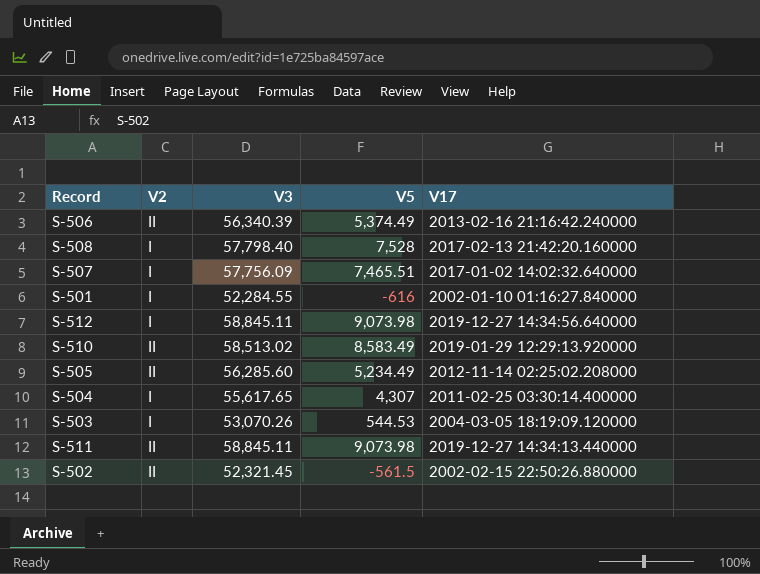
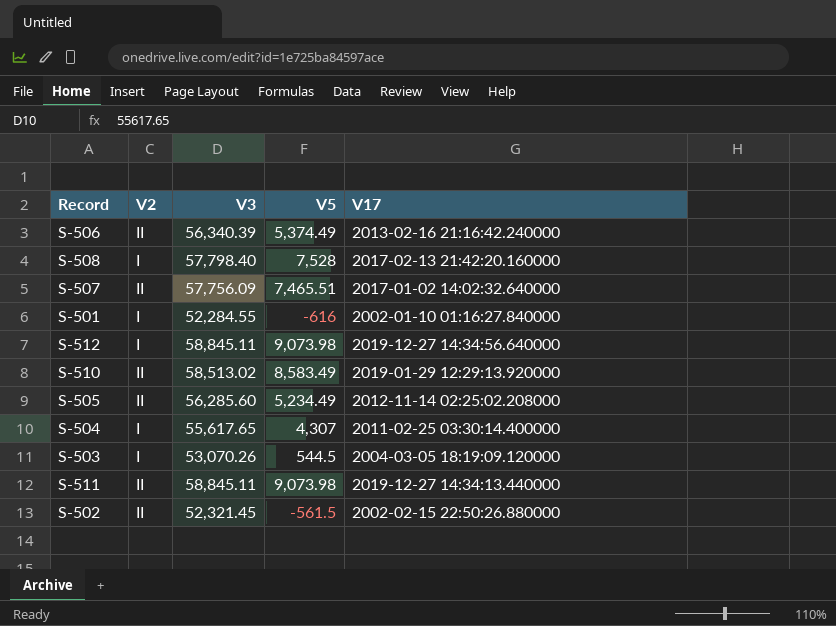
S-507 | V2: I -> II
S-503 | V5: 544.53 -> 544.5

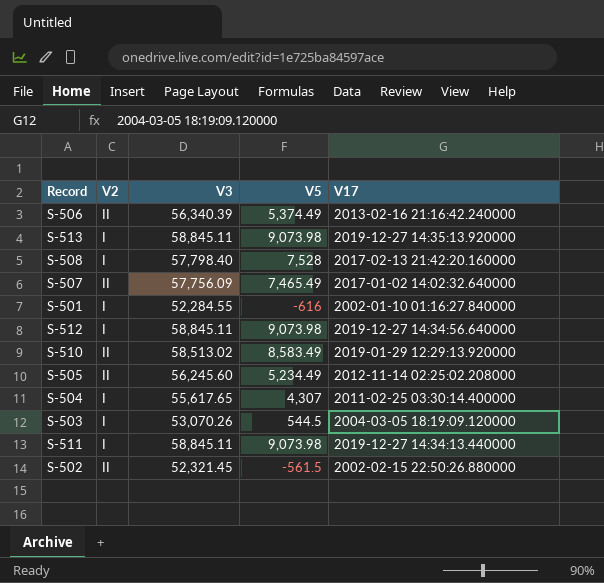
row S-513: none -> I | 58,845.11 | 9,073.98 | 2019-12-27 14:35:13.920000
S-507 | V5: 7,465.51 -> 7,465.49
S-505 | V3: 56,285.60 -> 56,245.60
S-511 | V2: II -> I

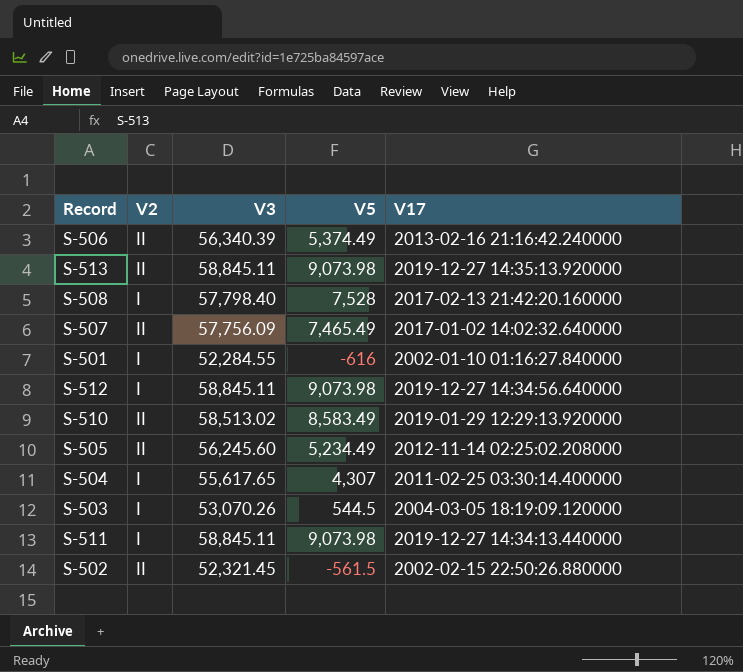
S-513 | V2: I -> II

